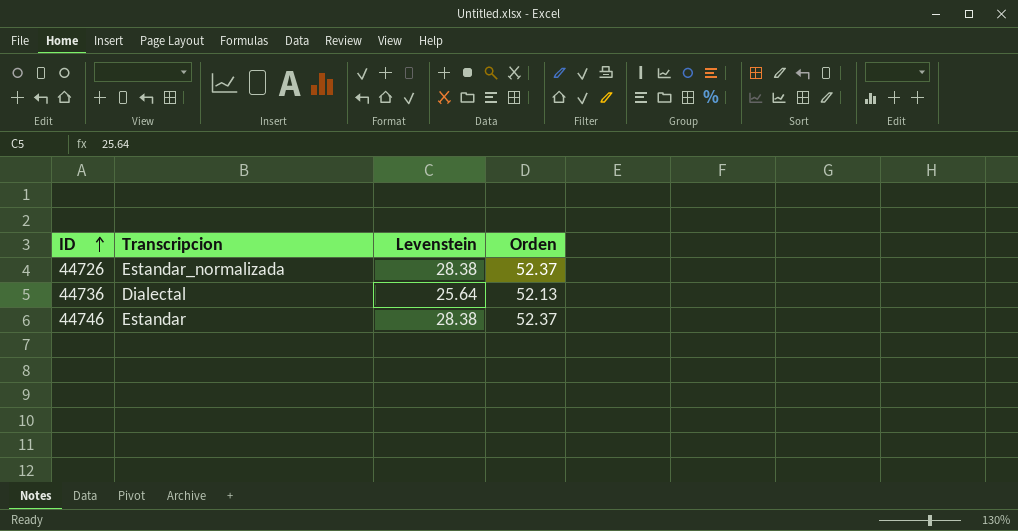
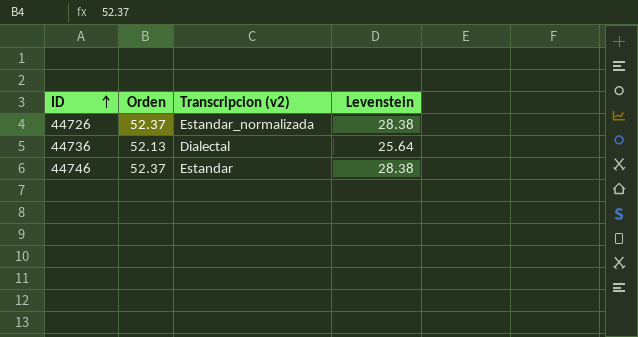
column Orden | position: 4 -> 2
column name: Transcripcion -> Transcripcion (v2)

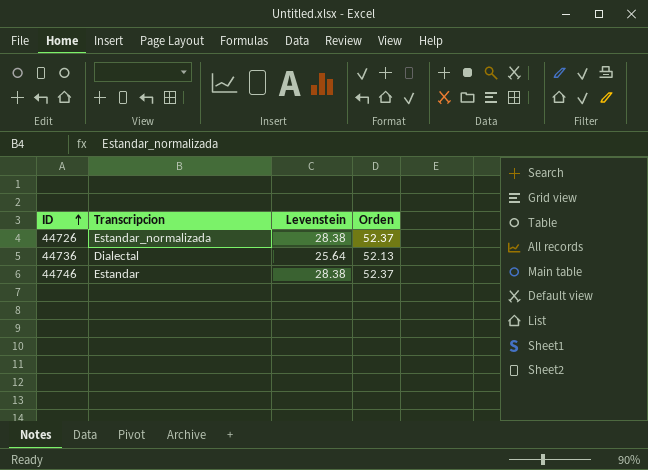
column name: Transcripcion (v2) -> Transcripcion
column Orden | position: 2 -> 4

